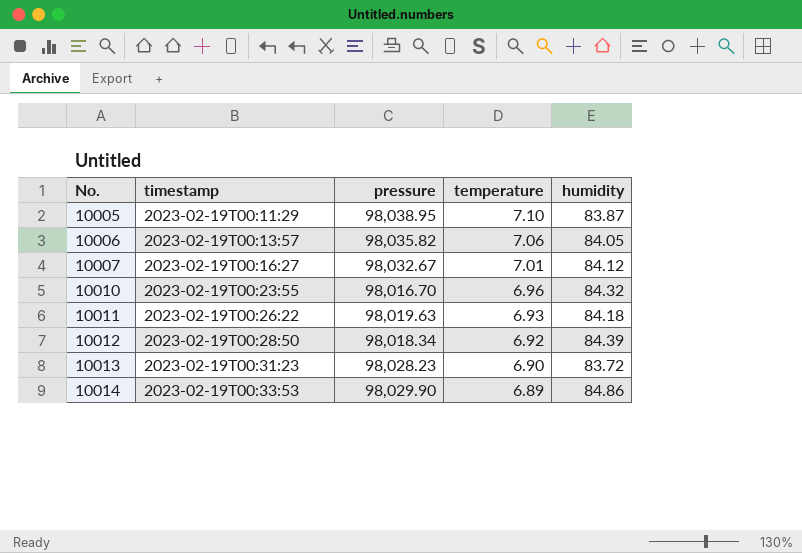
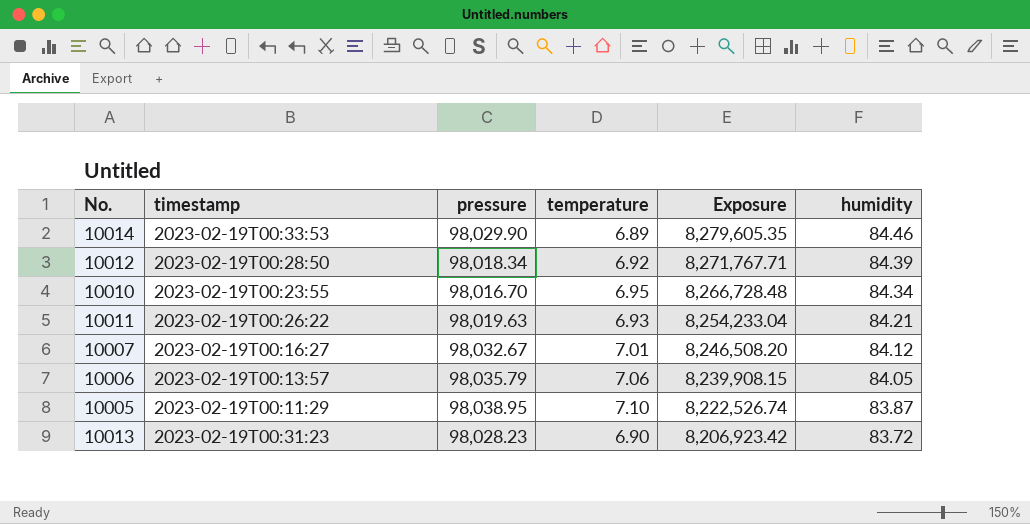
row order: No. ascending -> Exposure descending
column Exposure | formula: none -> [pressure] * [humidity]
10014 | humidity: 84.86 -> 84.46
10010 | temperature: 6.96 -> 6.95
10010 | humidity: 84.32 -> 84.34
10011 | humidity: 84.18 -> 84.21
10006 | pressure: 98,035.82 -> 98,035.79

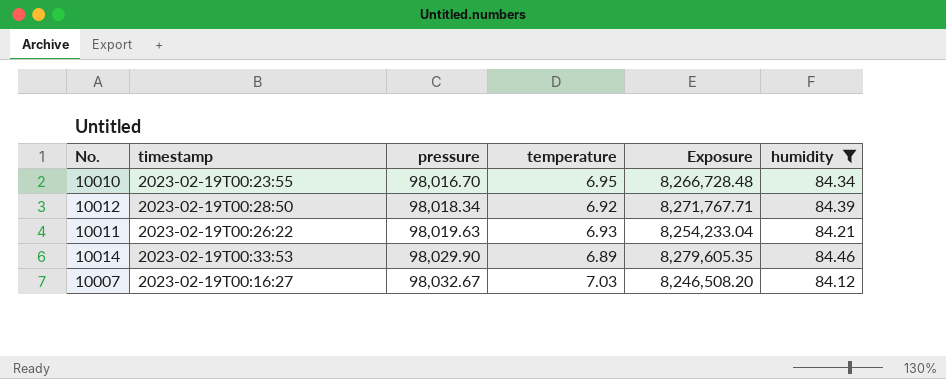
filter: none -> humidity >= 84.12
row order: Exposure descending -> pressure ascending
10007 | temperature: 7.01 -> 7.03

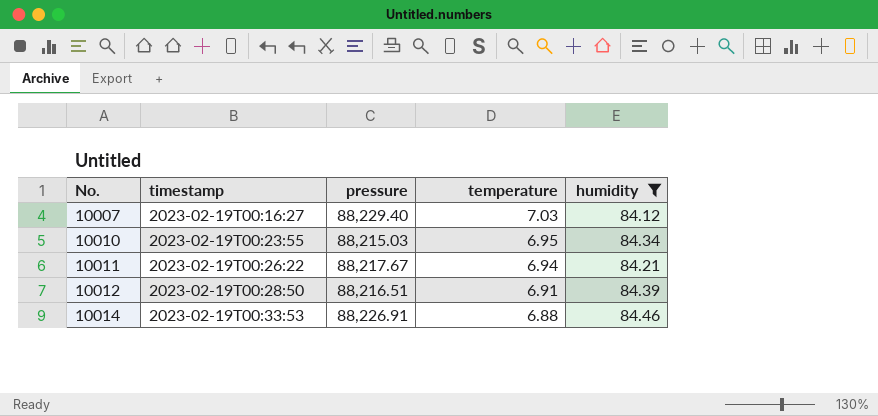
row order: pressure ascending -> No. ascending
column Exposure | formula: [pressure] * [humidity] -> none
10007 | pressure: 98,032.67 -> 88,229.40
10010 | pressure: 98,016.70 -> 88,215.03
10011 | pressure: 98,019.63 -> 88,217.67
10011 | temperature: 6.93 -> 6.94
10012 | pressure: 98,018.34 -> 88,216.51
10012 | temperature: 6.92 -> 6.91
10014 | pressure: 98,029.90 -> 88,226.91
10014 | temperature: 6.89 -> 6.88

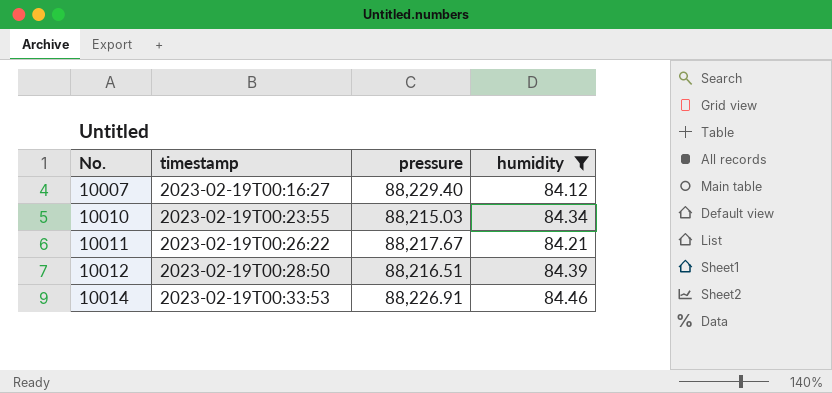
column temperature | position: 4 -> none

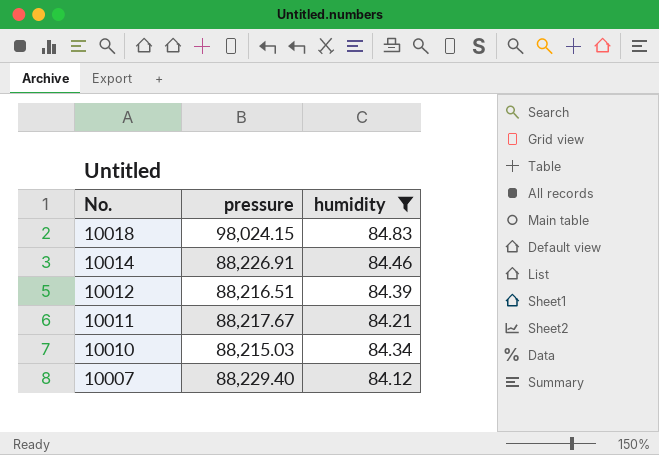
row order: No. ascending -> No. descending
column timestamp | position: 2 -> none
row 10018: none -> 98,024.15 | 84.83

